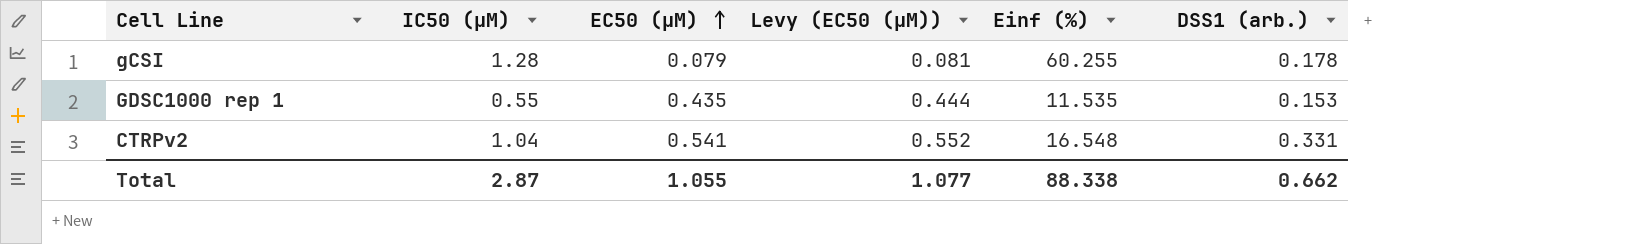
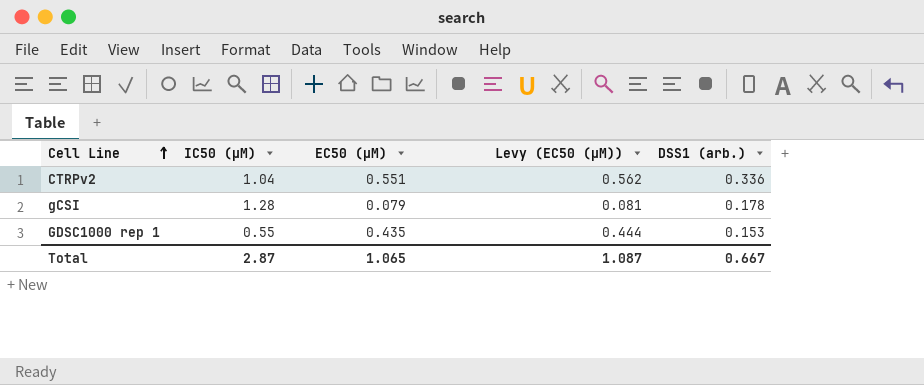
row order: EC50 (µM) ascending -> Cell Line ascending
column Einf (%) | position: 5 -> none
CTRPv2 | EC50 (µM): 0.541 -> 0.551
CTRPv2 | Levy (EC50 (µM)): 0.552 -> 0.562
CTRPv2 | DSS1 (arb.): 0.331 -> 0.336
Total | EC50 (µM): 1.055 -> 1.065
Total | Levy (EC50 (µM)): 1.077 -> 1.087
Total | DSS1 (arb.): 0.662 -> 0.667

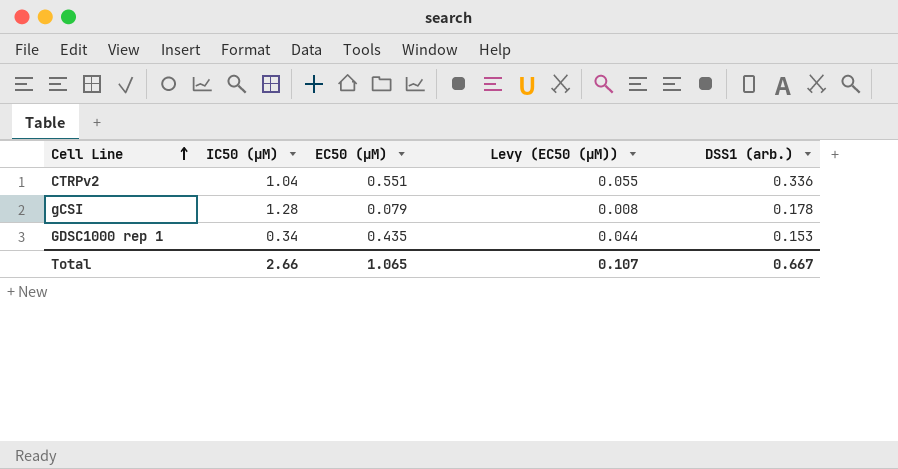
column Levy (EC50 (µM)) | formula: [EC50 (µM)] * 1.02 -> [EC50 (µM)] * 0.1
GDSC1000 rep 1 | IC50 (µM): 0.55 -> 0.34
Total | IC50 (µM): 2.87 -> 2.66
Total | Levy (EC50 (µM)): 1.087 -> 0.107

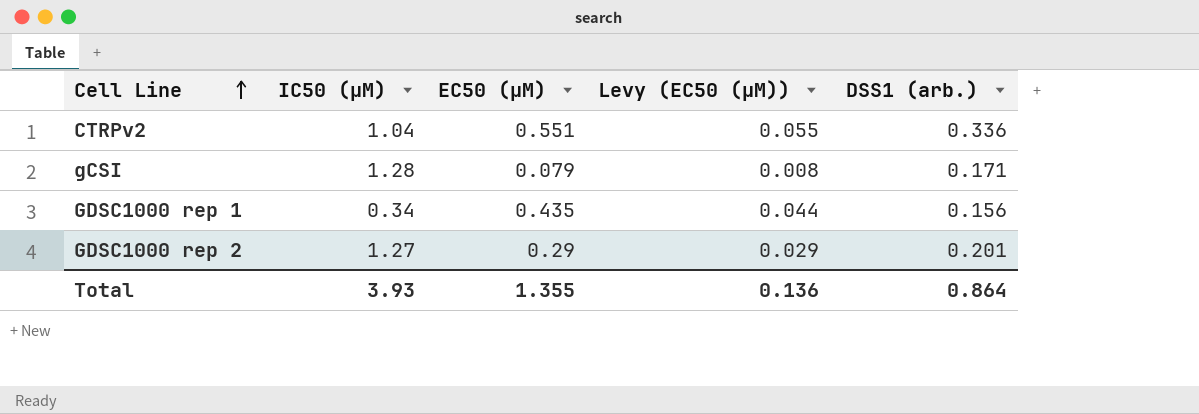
gCSI | DSS1 (arb.): 0.178 -> 0.171
GDSC1000 rep 1 | DSS1 (arb.): 0.153 -> 0.156
row GDSC1000 rep 2: none -> 1.27 | 0.29 | 0.029 | 0.201
Total | IC50 (µM): 2.66 -> 3.93
Total | EC50 (µM): 1.065 -> 1.355
Total | Levy (EC50 (µM)): 0.107 -> 0.136
Total | DSS1 (arb.): 0.667 -> 0.864

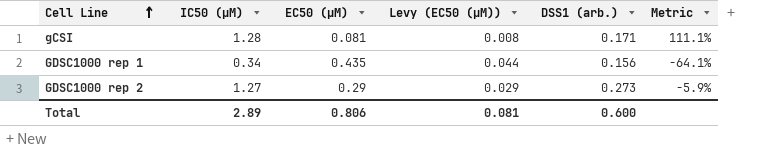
column Metric | formula: none -> ([DSS1 (arb.)] - [EC50 (µM)]) / [EC50 (µM)]
row CTRPv2: 1.04 | 0.551 | 0.055 | 0.336 -> none
gCSI | EC50 (µM): 0.079 -> 0.081
GDSC1000 rep 2 | DSS1 (arb.): 0.201 -> 0.273
Total | IC50 (µM): 3.93 -> 2.89
Total | EC50 (µM): 1.355 -> 0.806
Total | Levy (EC50 (µM)): 0.136 -> 0.081
Total | DSS1 (arb.): 0.864 -> 0.600

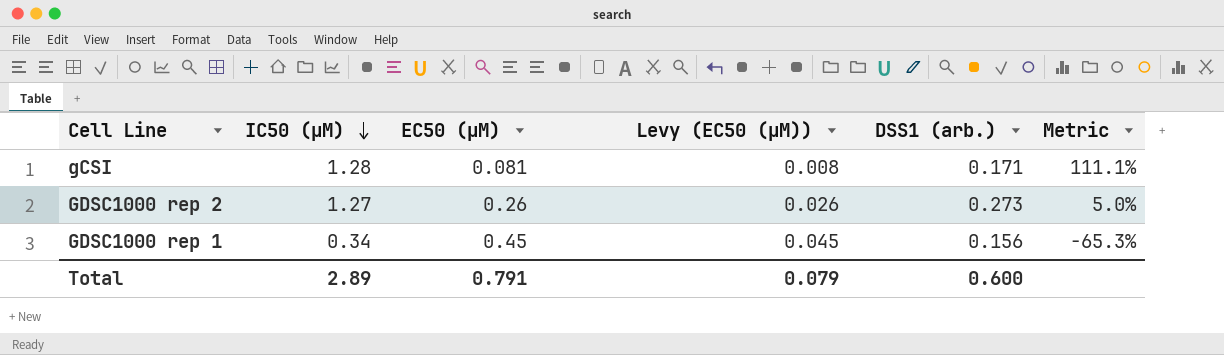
row order: Cell Line ascending -> IC50 (µM) descending
GDSC1000 rep 2 | EC50 (µM): 0.29 -> 0.26
GDSC1000 rep 2 | Levy (EC50 (µM)): 0.029 -> 0.026
GDSC1000 rep 2 | Metric: -5.9% -> 5.0%
GDSC1000 rep 1 | EC50 (µM): 0.435 -> 0.45
GDSC1000 rep 1 | Levy (EC50 (µM)): 0.044 -> 0.045
GDSC1000 rep 1 | Metric: -64.1% -> -65.3%
Total | EC50 (µM): 0.806 -> 0.791
Total | Levy (EC50 (µM)): 0.081 -> 0.079

